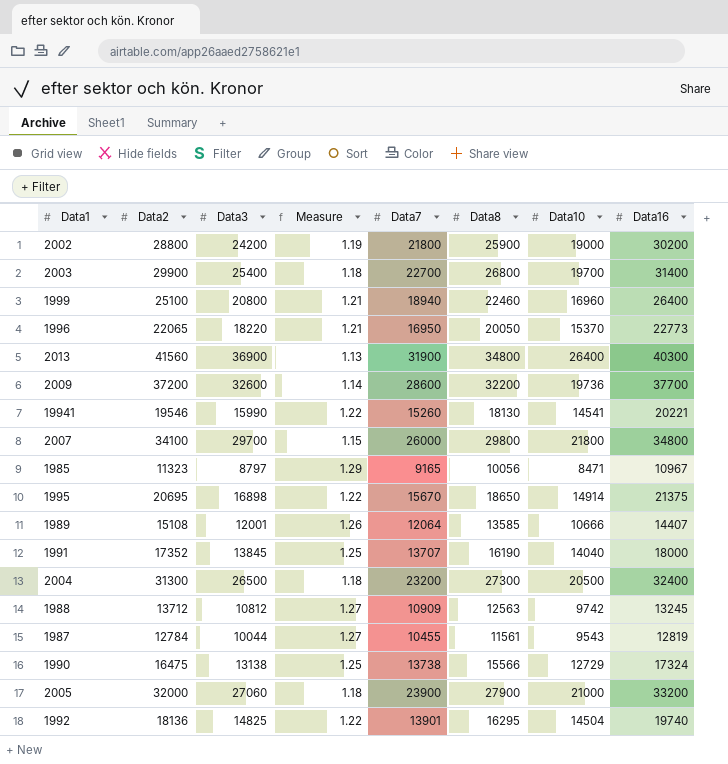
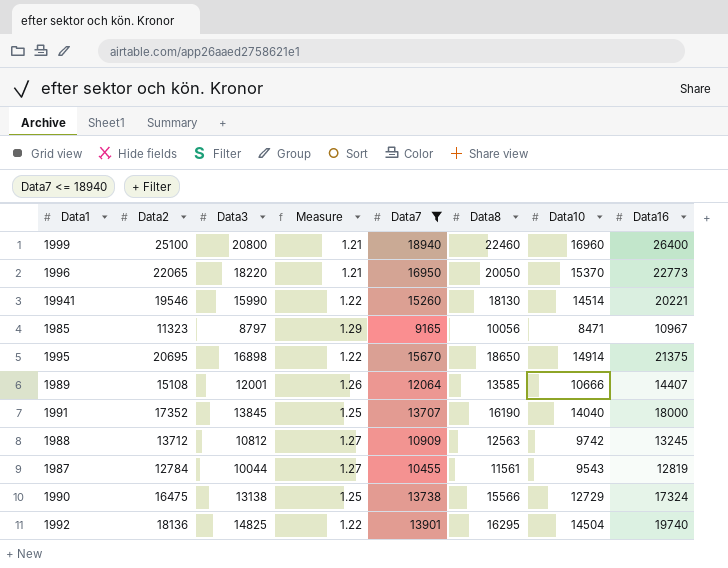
filter: none -> Data7 <= 18940
19941 | Data10: 14541 -> 14514

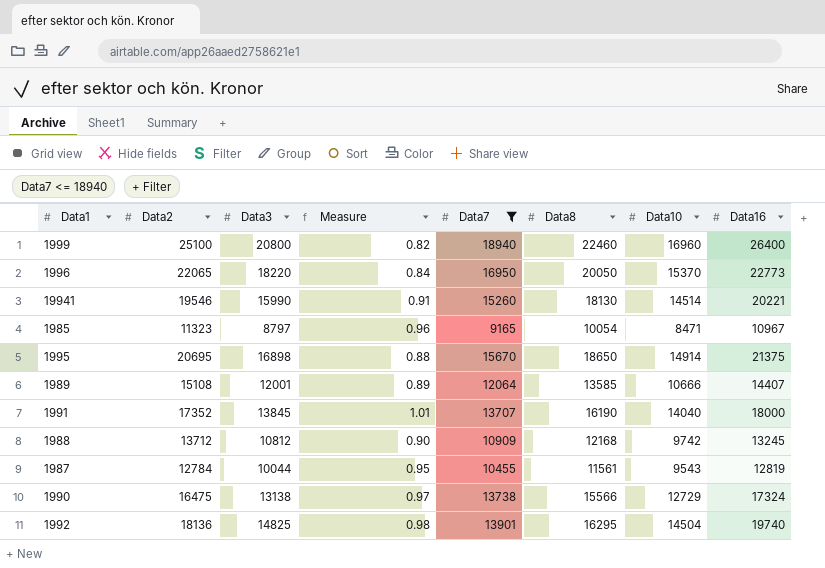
column Measure | formula: [Data2] / [Data3] -> [Data10] / [Data3]
1985 | Data8: 10056 -> 10054
1988 | Data8: 12563 -> 12168

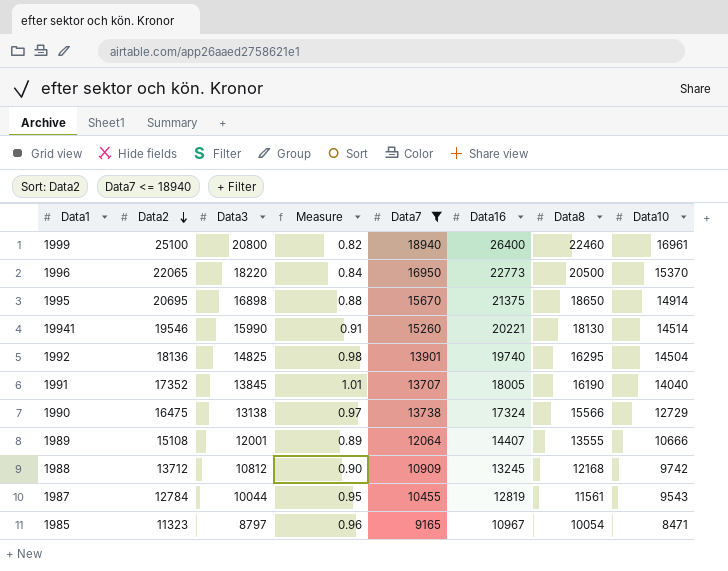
row order: none -> Data2 descending
column Data16 | position: 8 -> 6
1999 | Data10: 16960 -> 16961
1996 | Data8: 20050 -> 20500
1991 | Data16: 18000 -> 18005
1989 | Data8: 13585 -> 13555

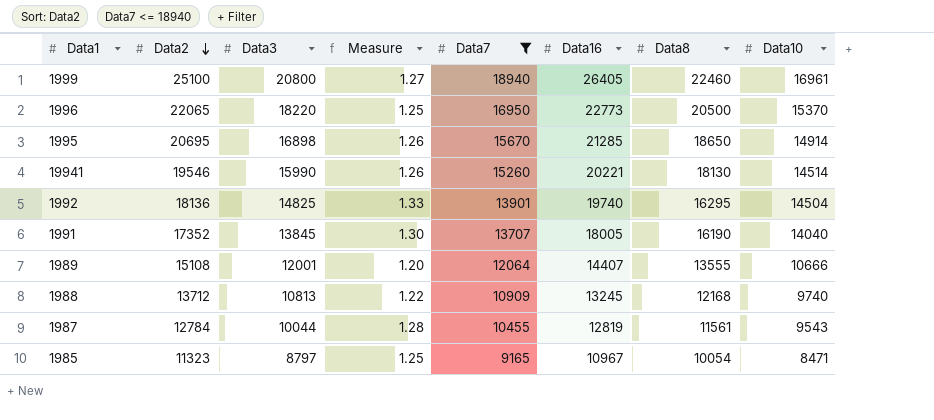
column Measure | formula: [Data10] / [Data3] -> [Data16] / [Data3]
row 1990: 16475 | 13138 | 0.97 | 13738 | 17324 | 15566 | 12729 -> none
1999 | Data16: 26400 -> 26405
1995 | Data16: 21375 -> 21285
1988 | Data3: 10812 -> 10813
1988 | Data10: 9742 -> 9740

